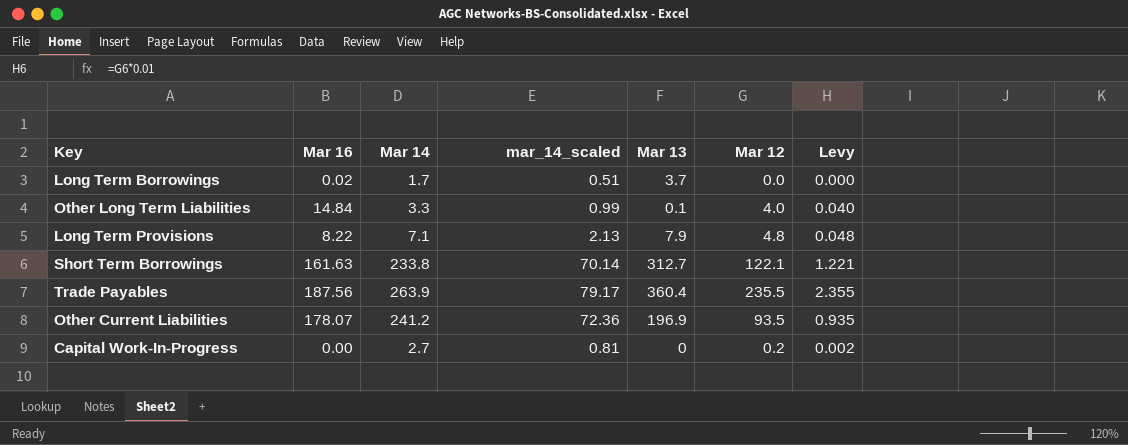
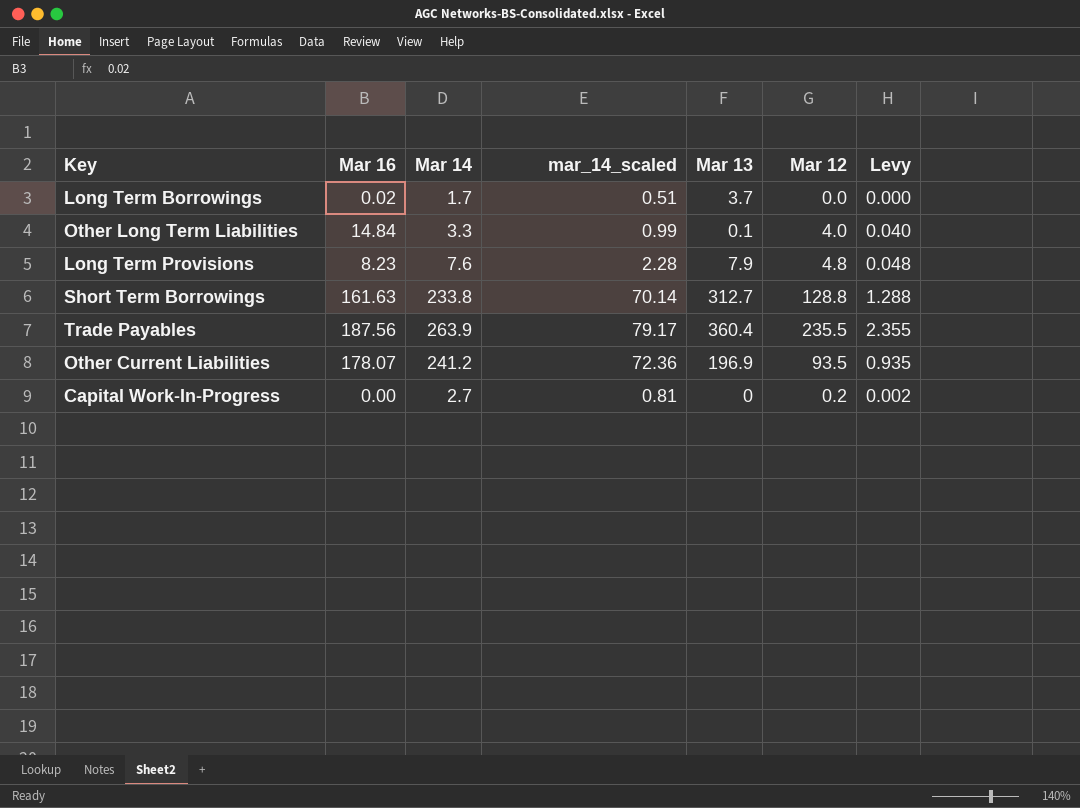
Long Term Provisions | Mar 16: 8.22 -> 8.23
Long Term Provisions | Mar 14: 7.1 -> 7.6
Long Term Provisions | mar_14_scaled: 2.13 -> 2.28
Short Term Borrowings | Mar 12: 122.1 -> 128.8
Short Term Borrowings | Levy: 1.221 -> 1.288

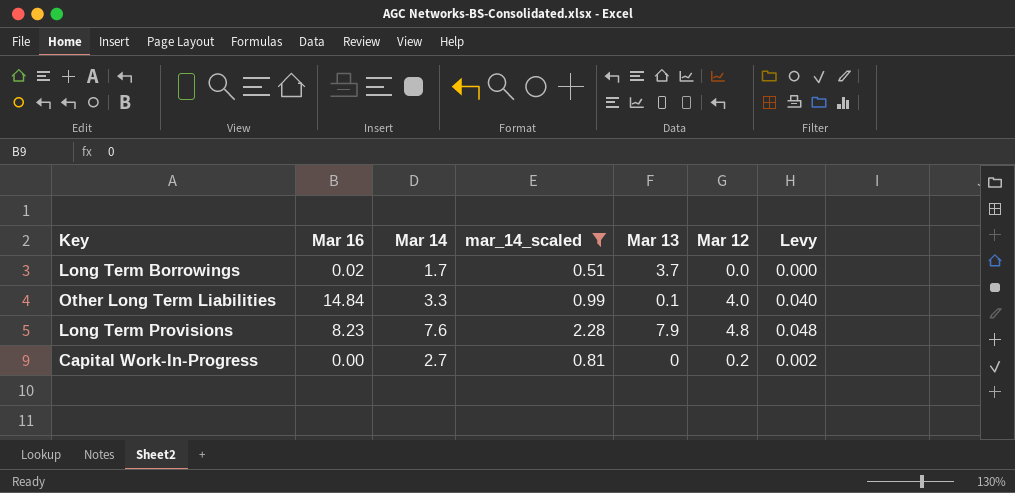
filter: none -> mar_14_scaled <= 2.28

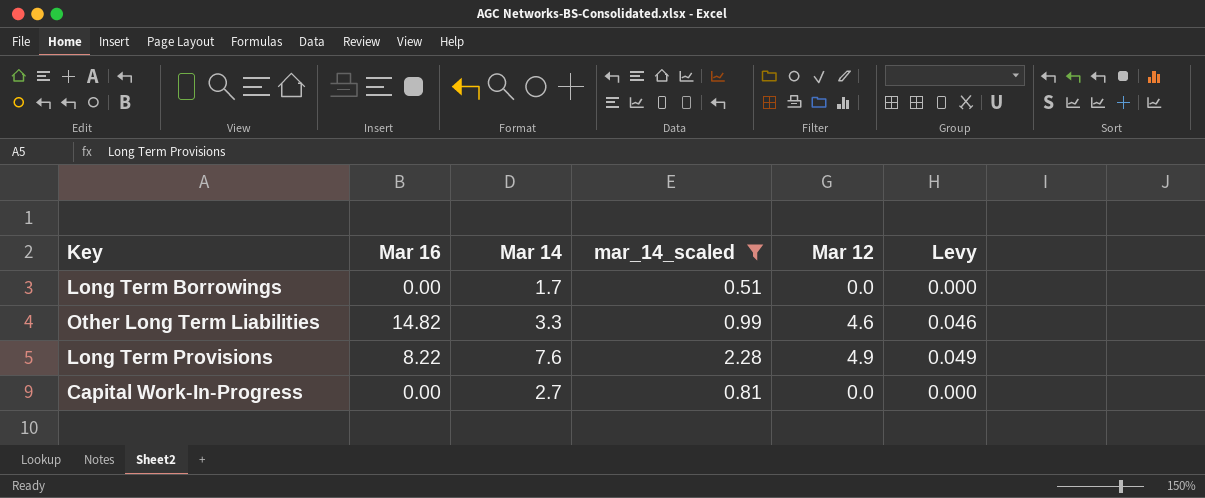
column Mar 13 | position: 5 -> none
Long Term Borrowings | Mar 16: 0.02 -> 0.00
Other Long Term Liabilities | Mar 16: 14.84 -> 14.82
Other Long Term Liabilities | Mar 12: 4.0 -> 4.6
Other Long Term Liabilities | Levy: 0.040 -> 0.046
Long Term Provisions | Mar 16: 8.23 -> 8.22
Long Term Provisions | Mar 12: 4.8 -> 4.9
Long Term Provisions | Levy: 0.048 -> 0.049
Capital Work-In-Progress | Mar 12: 0.2 -> 0.0
Capital Work-In-Progress | Levy: 0.002 -> 0.000

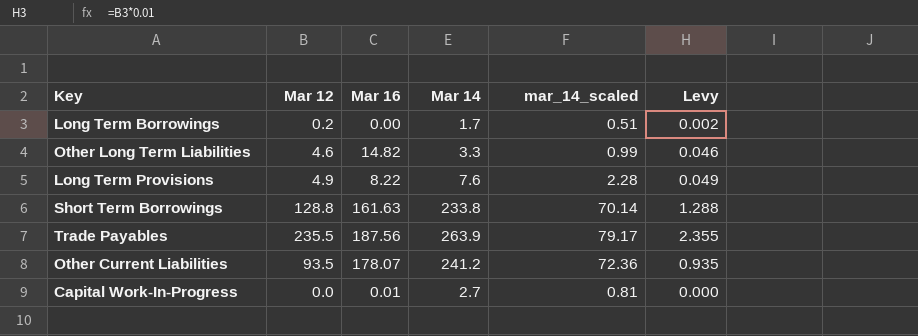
filter: mar_14_scaled <= 2.28 -> none
column Mar 12 | position: 5 -> 2
Long Term Borrowings | Mar 12: 0.0 -> 0.2
Long Term Borrowings | Levy: 0.000 -> 0.002
Capital Work-In-Progress | Mar 16: 0.00 -> 0.01

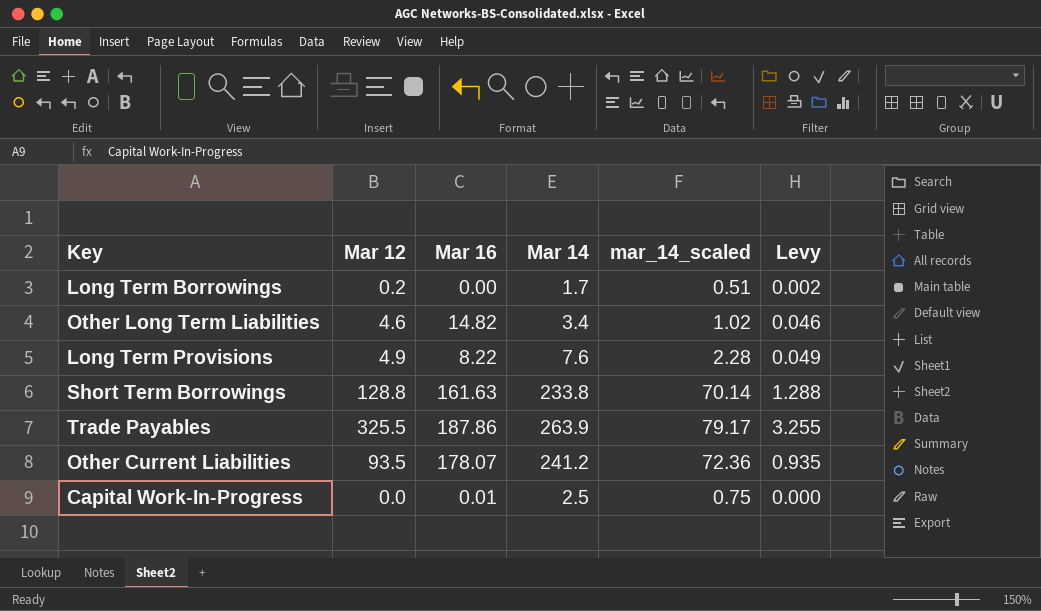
Other Long Term Liabilities | Mar 14: 3.3 -> 3.4
Other Long Term Liabilities | mar_14_scaled: 0.99 -> 1.02
Trade Payables | Mar 12: 235.5 -> 325.5
Trade Payables | Mar 16: 187.56 -> 187.86
Trade Payables | Levy: 2.355 -> 3.255
Capital Work-In-Progress | Mar 14: 2.7 -> 2.5
Capital Work-In-Progress | mar_14_scaled: 0.81 -> 0.75

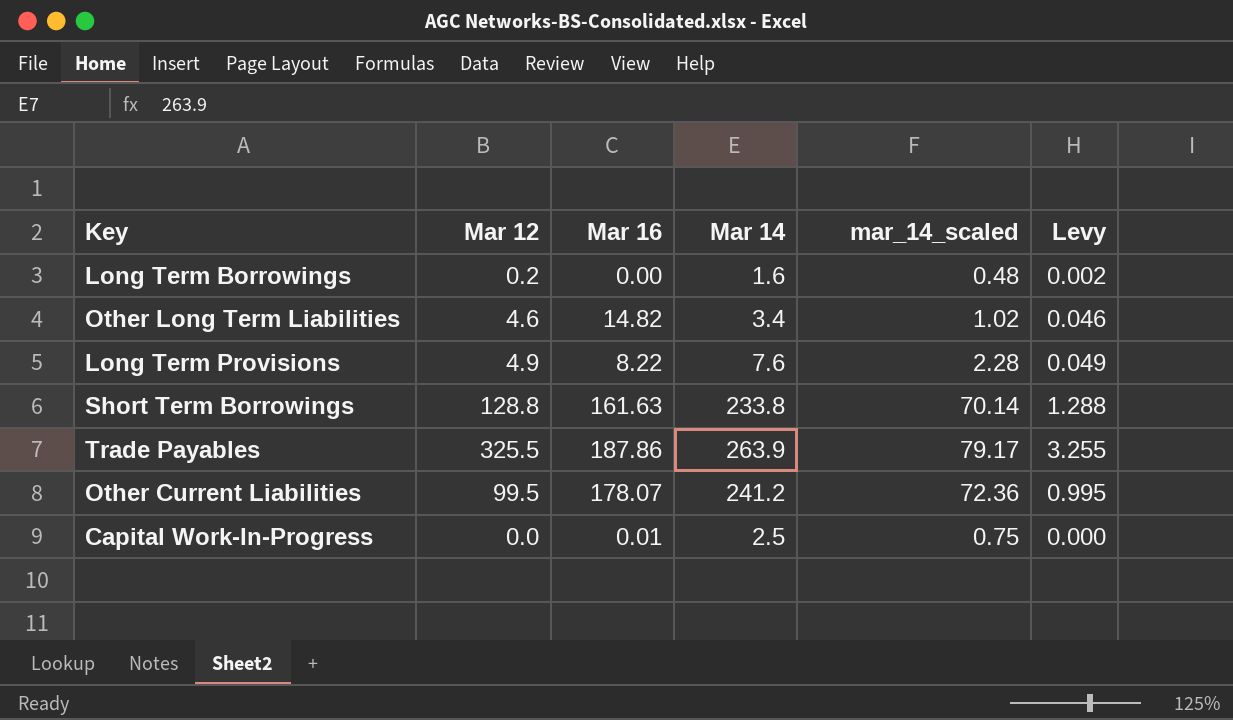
Long Term Borrowings | Mar 14: 1.7 -> 1.6
Long Term Borrowings | mar_14_scaled: 0.51 -> 0.48
Other Current Liabilities | Mar 12: 93.5 -> 99.5
Other Current Liabilities | Levy: 0.935 -> 0.995

